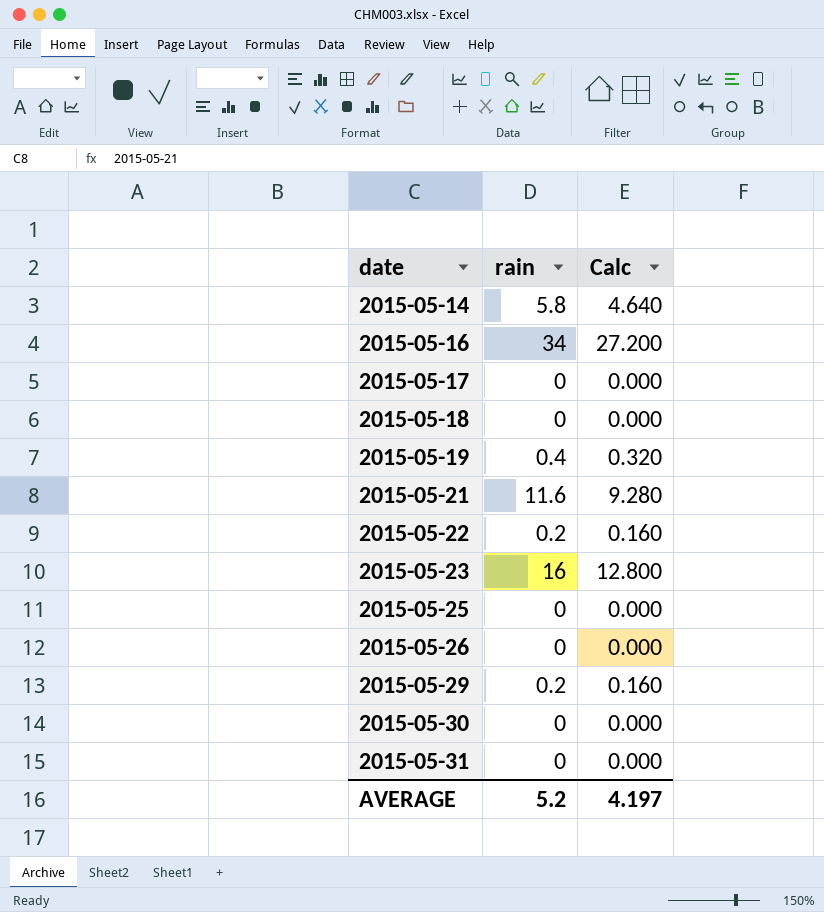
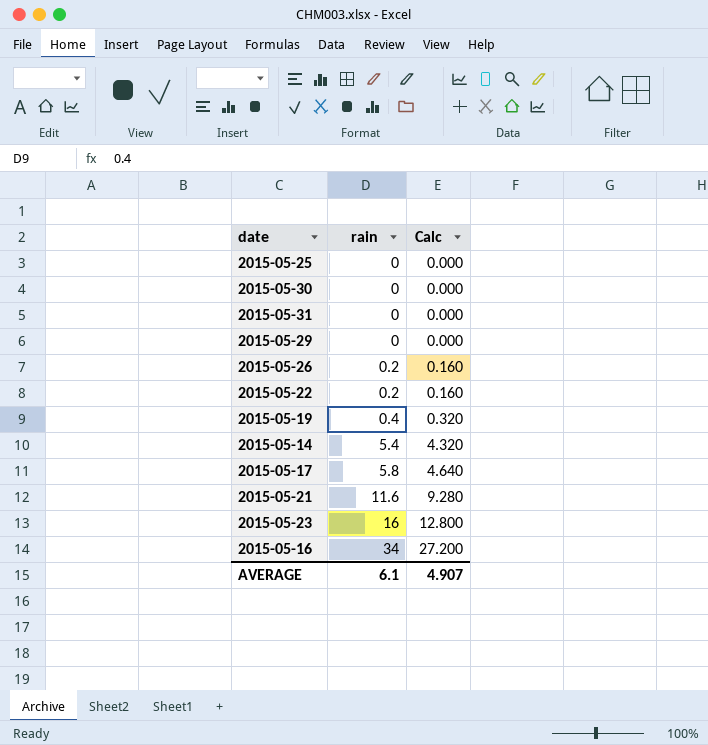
row order: date ascending -> rain ascending
row 2015-05-18: 0 | 0.000 -> none
2015-05-29 | rain: 0.2 -> 0
2015-05-29 | Calc: 0.160 -> 0.000
2015-05-26 | rain: 0 -> 0.2
2015-05-26 | Calc: 0.000 -> 0.160
2015-05-14 | rain: 5.8 -> 5.4
2015-05-14 | Calc: 4.640 -> 4.320
2015-05-17 | rain: 0 -> 5.8
2015-05-17 | Calc: 0.000 -> 4.640
AVERAGE | rain: 5.2 -> 6.1
AVERAGE | Calc: 4.197 -> 4.907

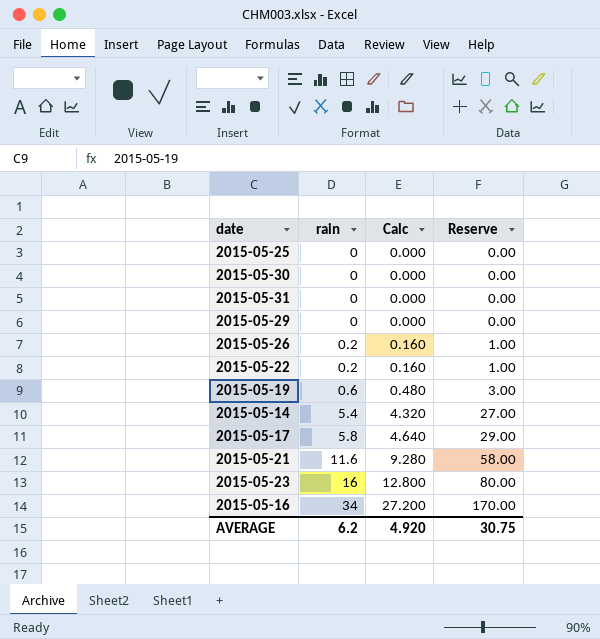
column Reserve | formula: none -> [rain] * 5
2015-05-19 | rain: 0.4 -> 0.6
2015-05-19 | Calc: 0.320 -> 0.480
AVERAGE | rain: 6.1 -> 6.2
AVERAGE | Calc: 4.907 -> 4.920

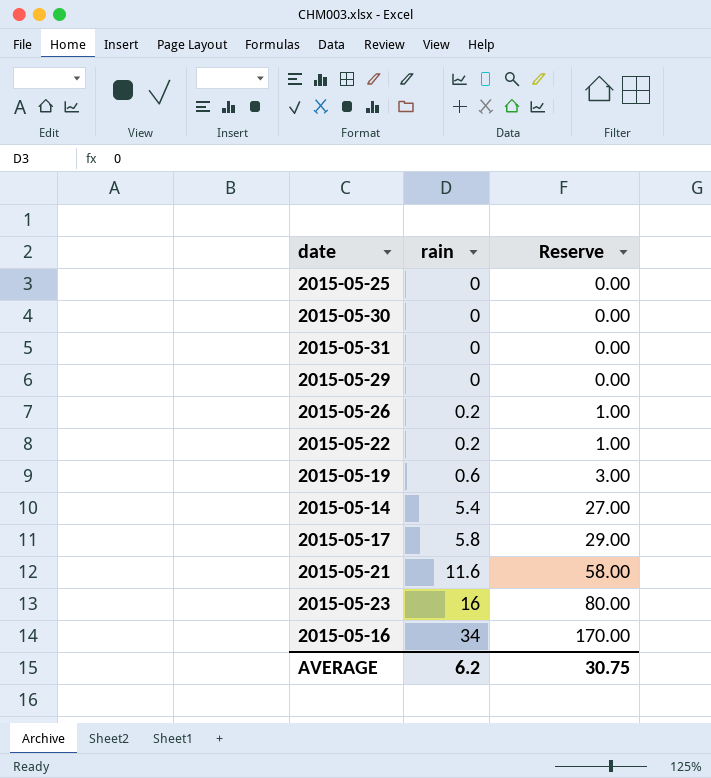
column Calc | formula: [rain] * 0.8 -> none

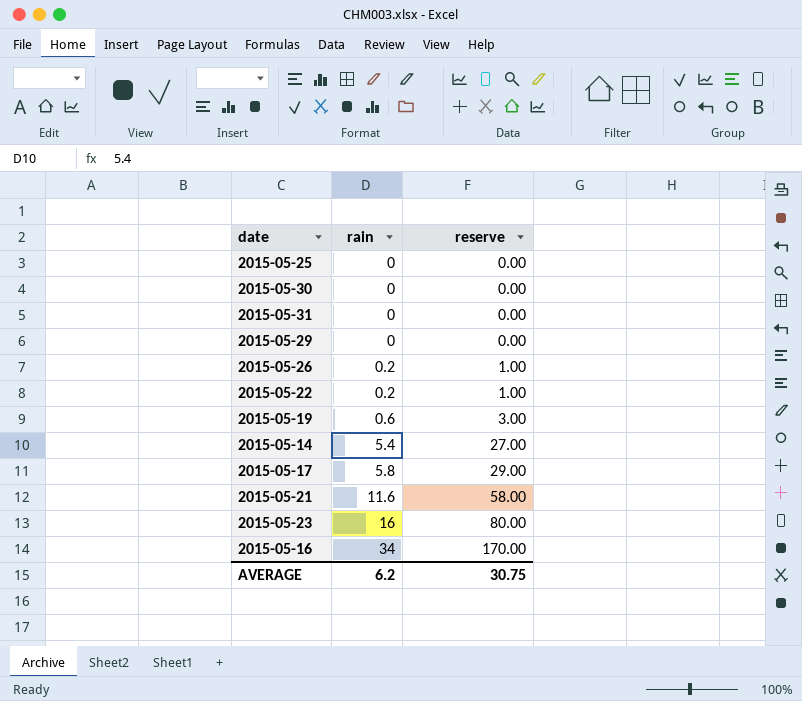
column name: Reserve -> reserve

